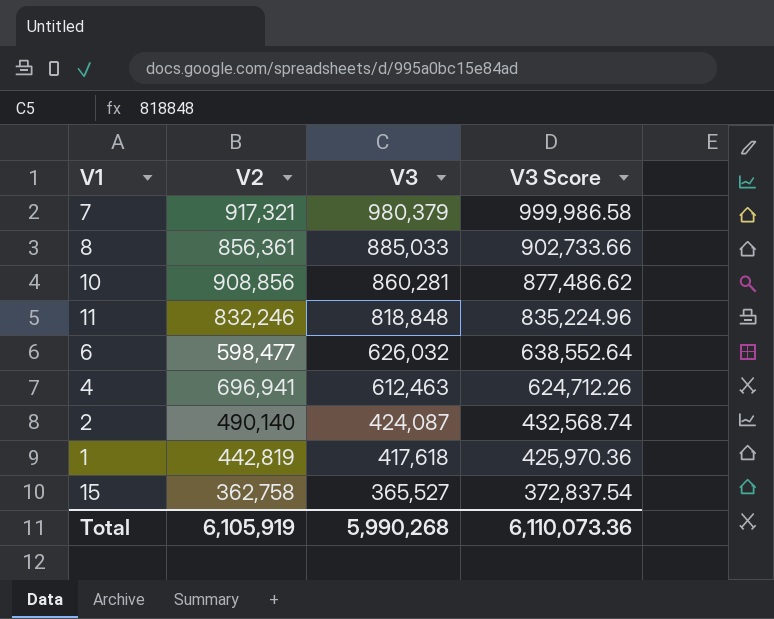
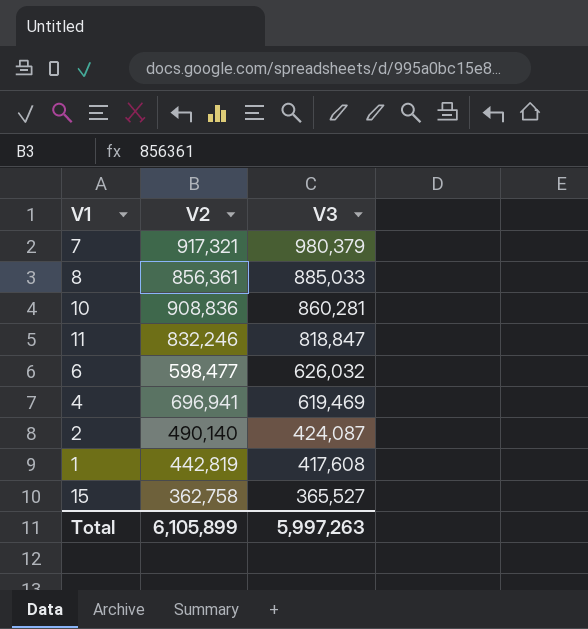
column V3 Score | formula: [V3] * 1.02 -> none
10 | V2: 908,856 -> 908,836
11 | V3: 818,848 -> 818,847
4 | V3: 612,463 -> 619,469
1 | V3: 417,618 -> 417,608
Total | V2: 6,105,919 -> 6,105,899
Total | V3: 5,990,268 -> 5,997,263

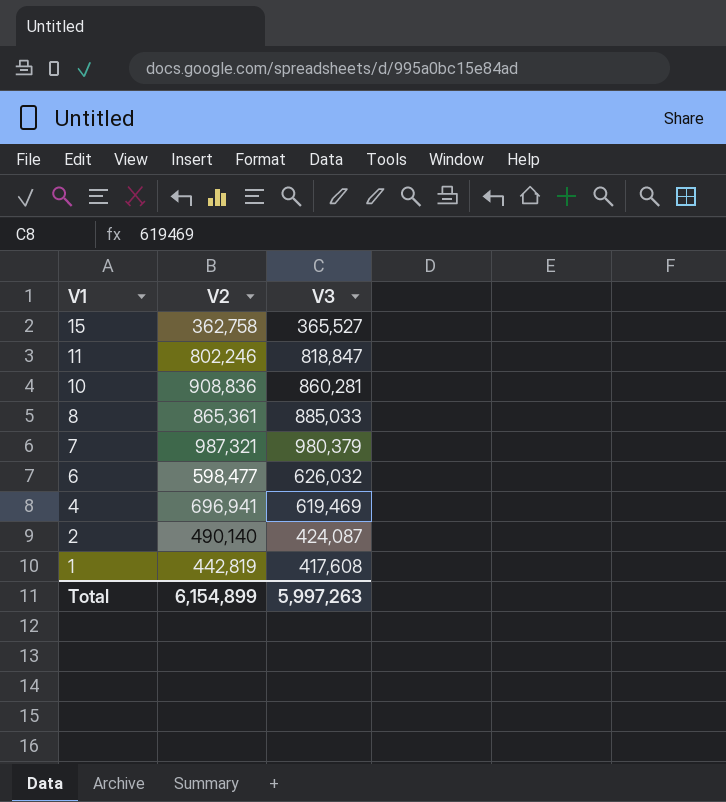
row order: V3 descending -> V1 descending
11 | V2: 832,246 -> 802,246
8 | V2: 856,361 -> 865,361
7 | V2: 917,321 -> 987,321
Total | V2: 6,105,899 -> 6,154,899

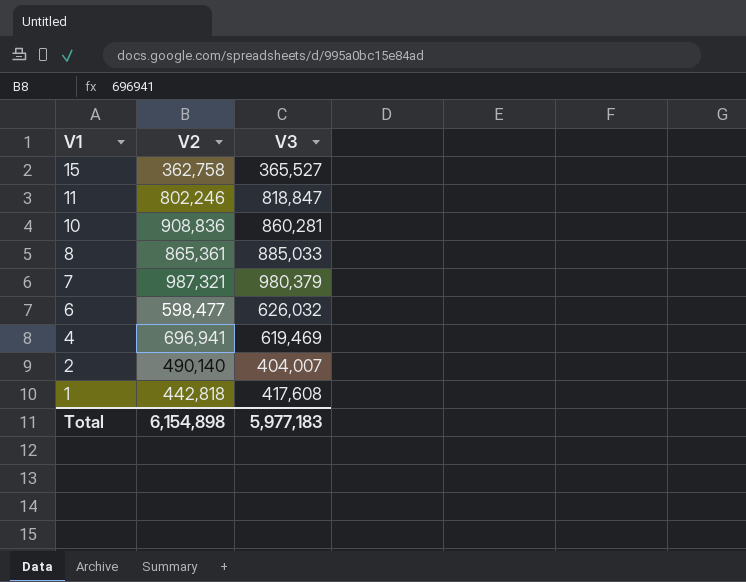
2 | V3: 424,087 -> 404,007
1 | V2: 442,819 -> 442,818
Total | V2: 6,154,899 -> 6,154,898
Total | V3: 5,997,263 -> 5,977,183

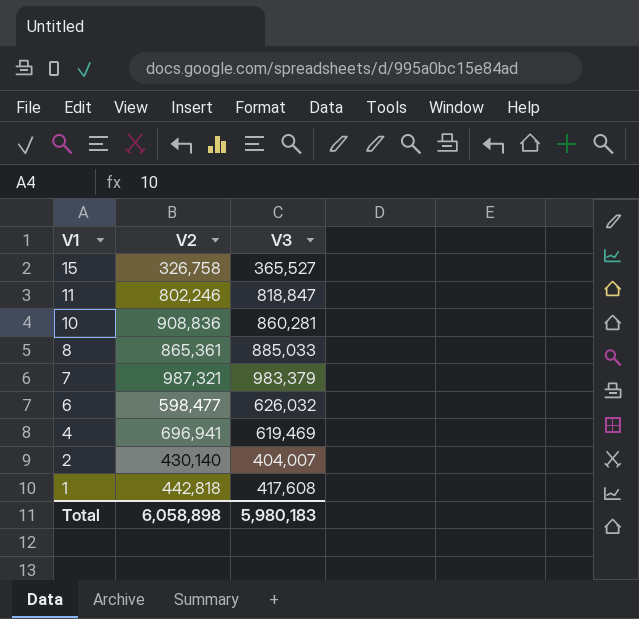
15 | V2: 362,758 -> 326,758
7 | V3: 980,379 -> 983,379
2 | V2: 490,140 -> 430,140
Total | V2: 6,154,898 -> 6,058,898
Total | V3: 5,977,183 -> 5,980,183

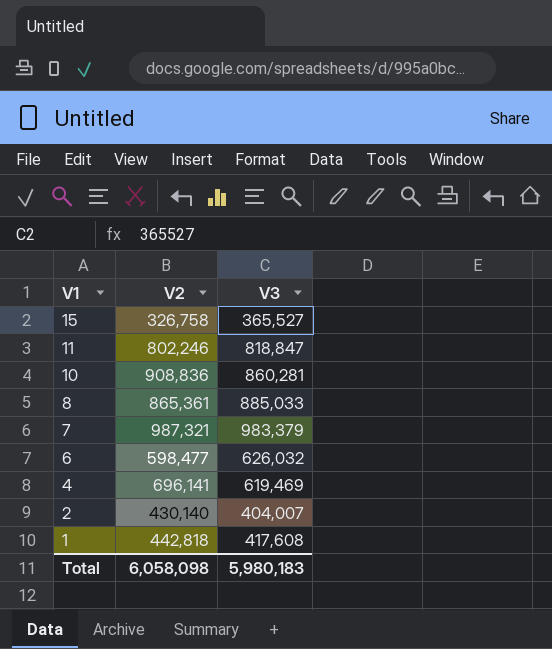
4 | V2: 696,941 -> 696,141
Total | V2: 6,058,898 -> 6,058,098

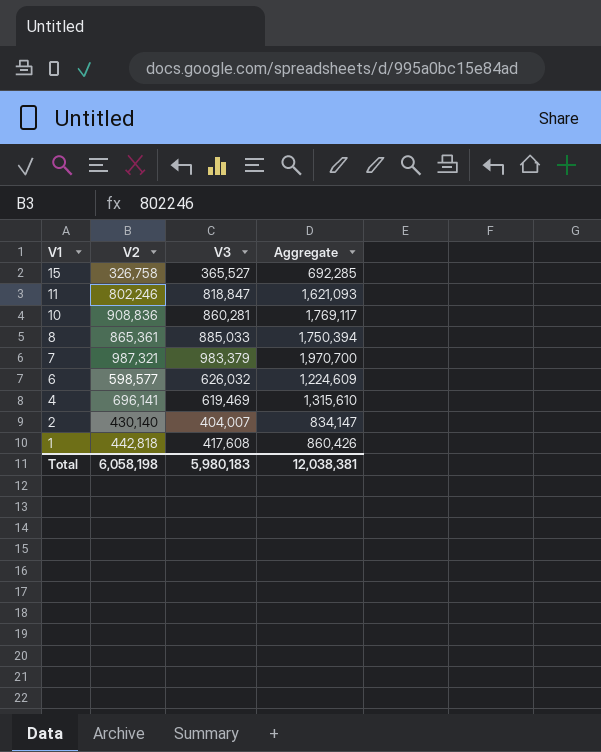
column Aggregate | formula: none -> [V2] + [V3]
6 | V2: 598,477 -> 598,577
Total | V2: 6,058,098 -> 6,058,198

